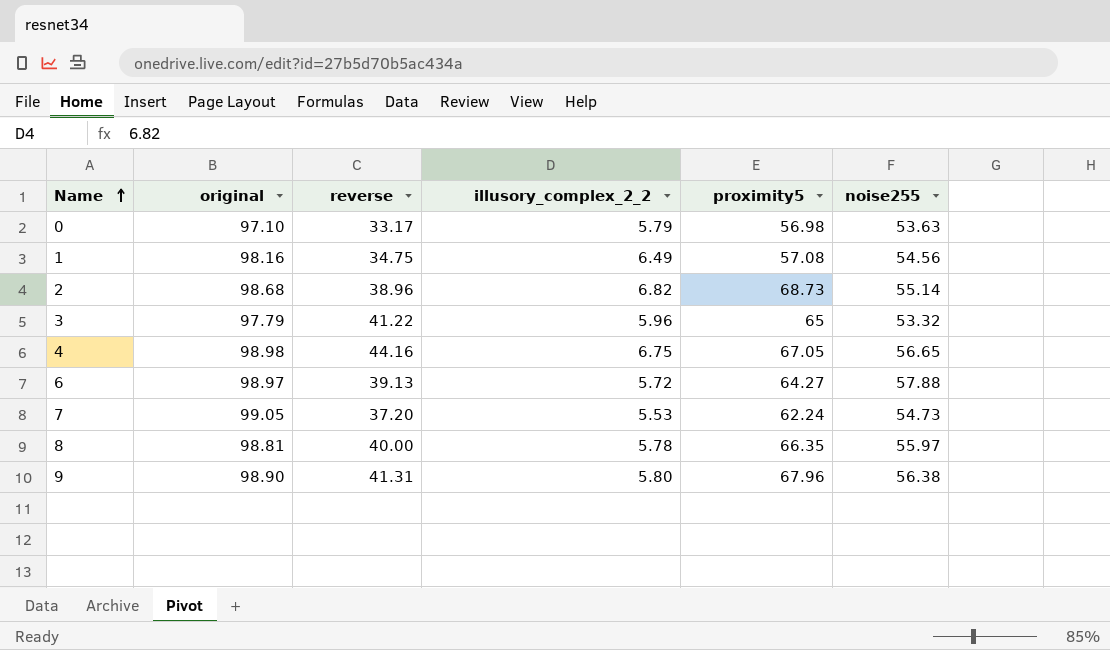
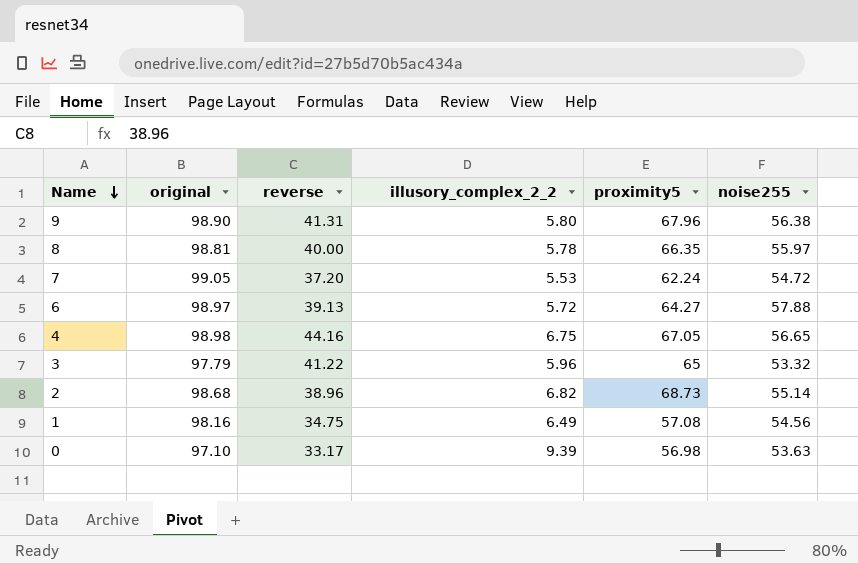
row order: Name ascending -> Name descending
7 | noise255: 54.73 -> 54.72
0 | illusory_complex_2_2: 5.79 -> 9.39

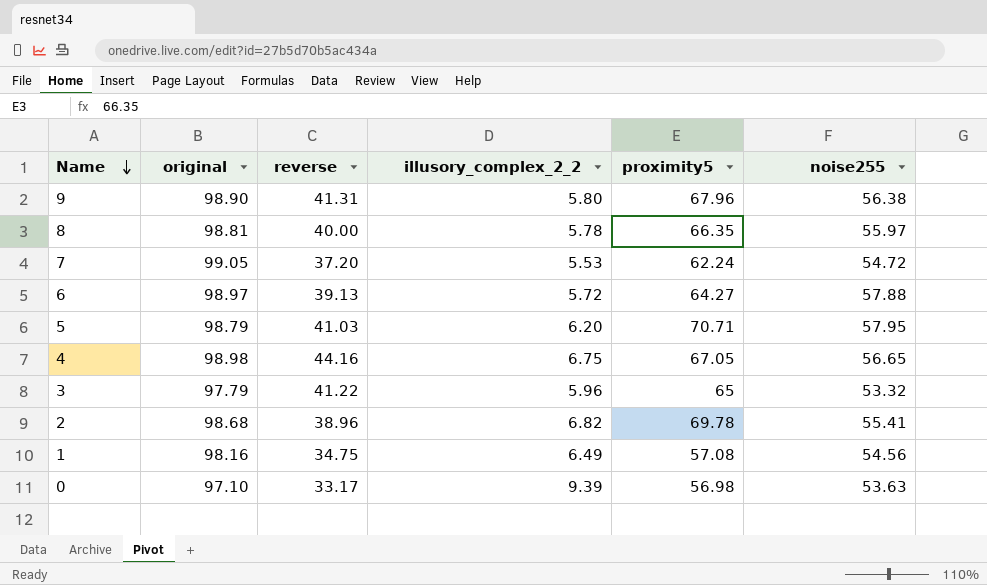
row 5: none -> 98.79 | 41.03 | 6.20 | 70.71 | 57.95
2 | proximity5: 68.73 -> 69.78
2 | noise255: 55.14 -> 55.41

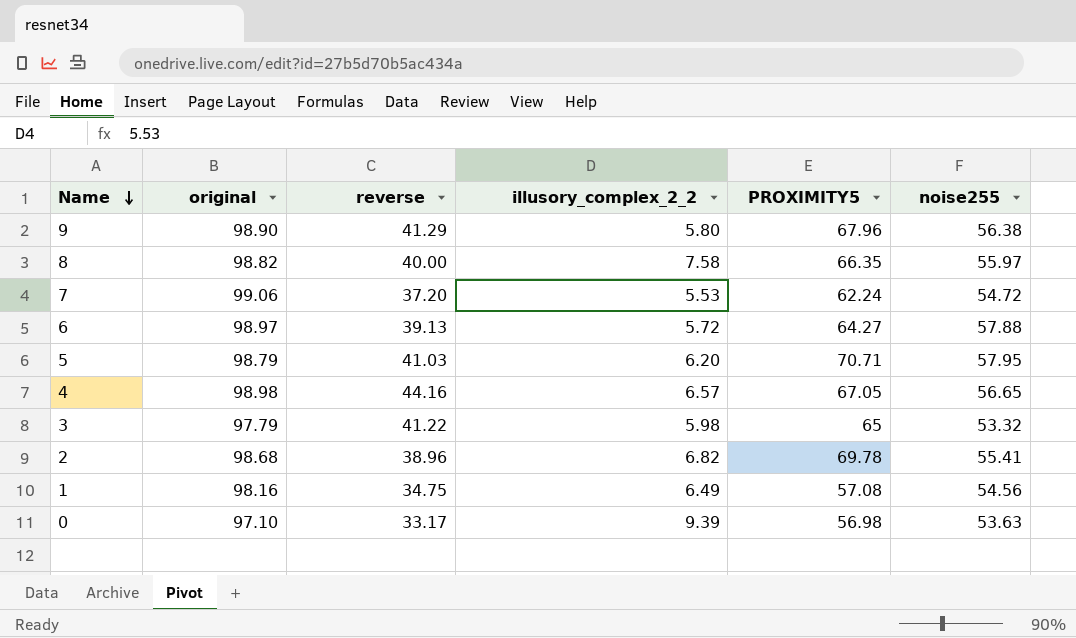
column name: proximity5 -> PROXIMITY5
9 | reverse: 41.31 -> 41.29
8 | original: 98.81 -> 98.82
8 | illusory_complex_2_2: 5.78 -> 7.58
7 | original: 99.05 -> 99.06
4 | illusory_complex_2_2: 6.75 -> 6.57
3 | illusory_complex_2_2: 5.96 -> 5.98

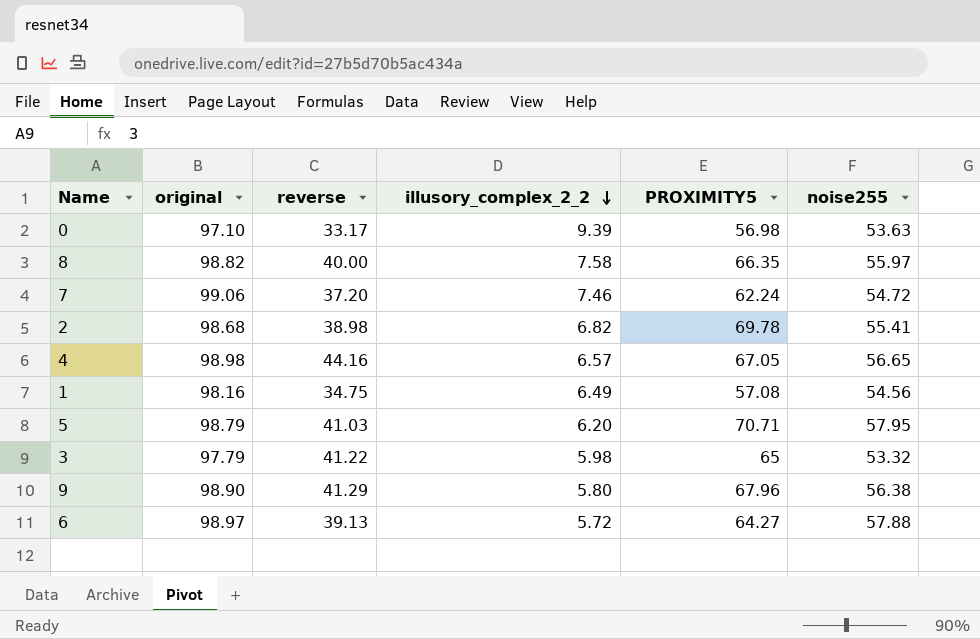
row order: Name descending -> illusory_complex_2_2 descending
7 | illusory_complex_2_2: 5.53 -> 7.46
2 | reverse: 38.96 -> 38.98

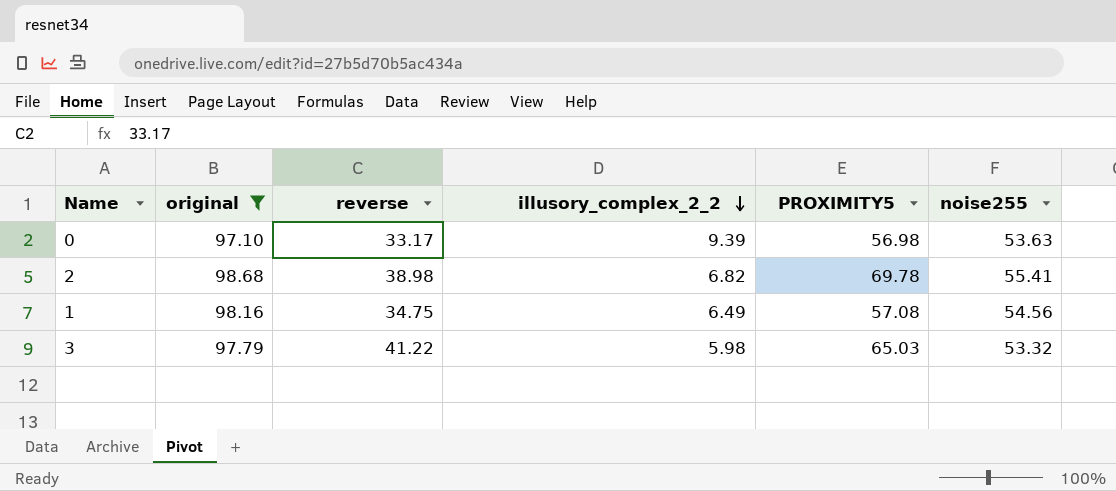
filter: none -> original <= 98.68
3 | PROXIMITY5: 65 -> 65.03

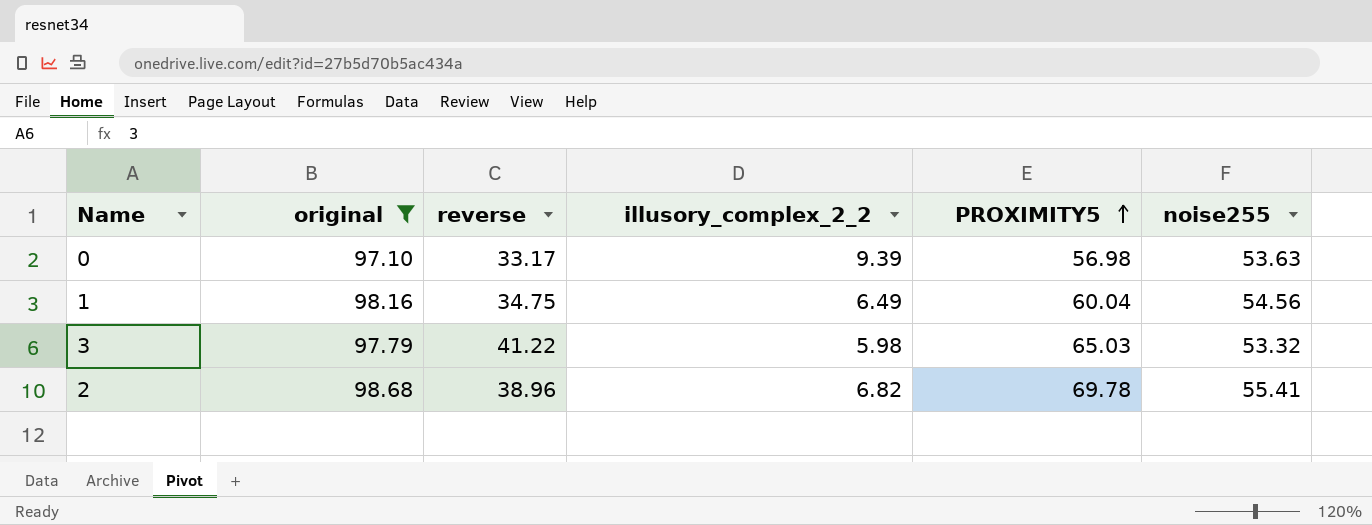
row order: illusory_complex_2_2 descending -> PROXIMITY5 ascending
1 | PROXIMITY5: 57.08 -> 60.04
2 | reverse: 38.98 -> 38.96

